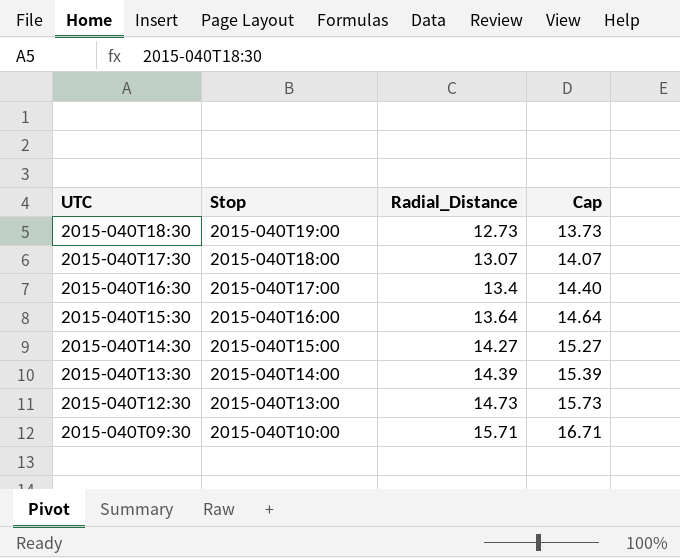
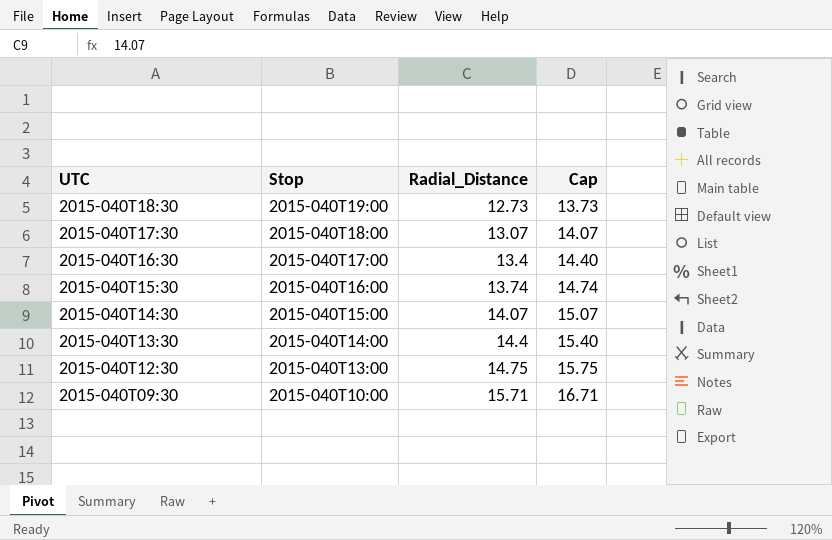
2015-040T15:30 | Radial_Distance: 13.64 -> 13.74
2015-040T15:30 | Cap: 14.64 -> 14.74
2015-040T14:30 | Radial_Distance: 14.27 -> 14.07
2015-040T14:30 | Cap: 15.27 -> 15.07
2015-040T13:30 | Radial_Distance: 14.39 -> 14.4
2015-040T13:30 | Cap: 15.39 -> 15.40
2015-040T12:30 | Radial_Distance: 14.73 -> 14.75
2015-040T12:30 | Cap: 15.73 -> 15.75

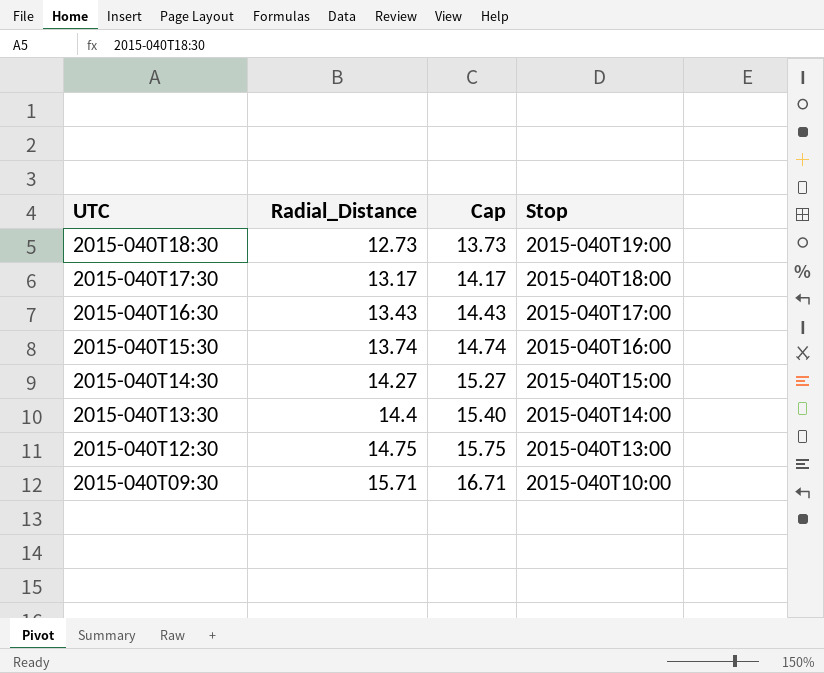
column Stop | position: 2 -> 4
2015-040T17:30 | Radial_Distance: 13.07 -> 13.17
2015-040T17:30 | Cap: 14.07 -> 14.17
2015-040T16:30 | Radial_Distance: 13.4 -> 13.43
2015-040T16:30 | Cap: 14.40 -> 14.43
2015-040T14:30 | Radial_Distance: 14.07 -> 14.27
2015-040T14:30 | Cap: 15.07 -> 15.27

